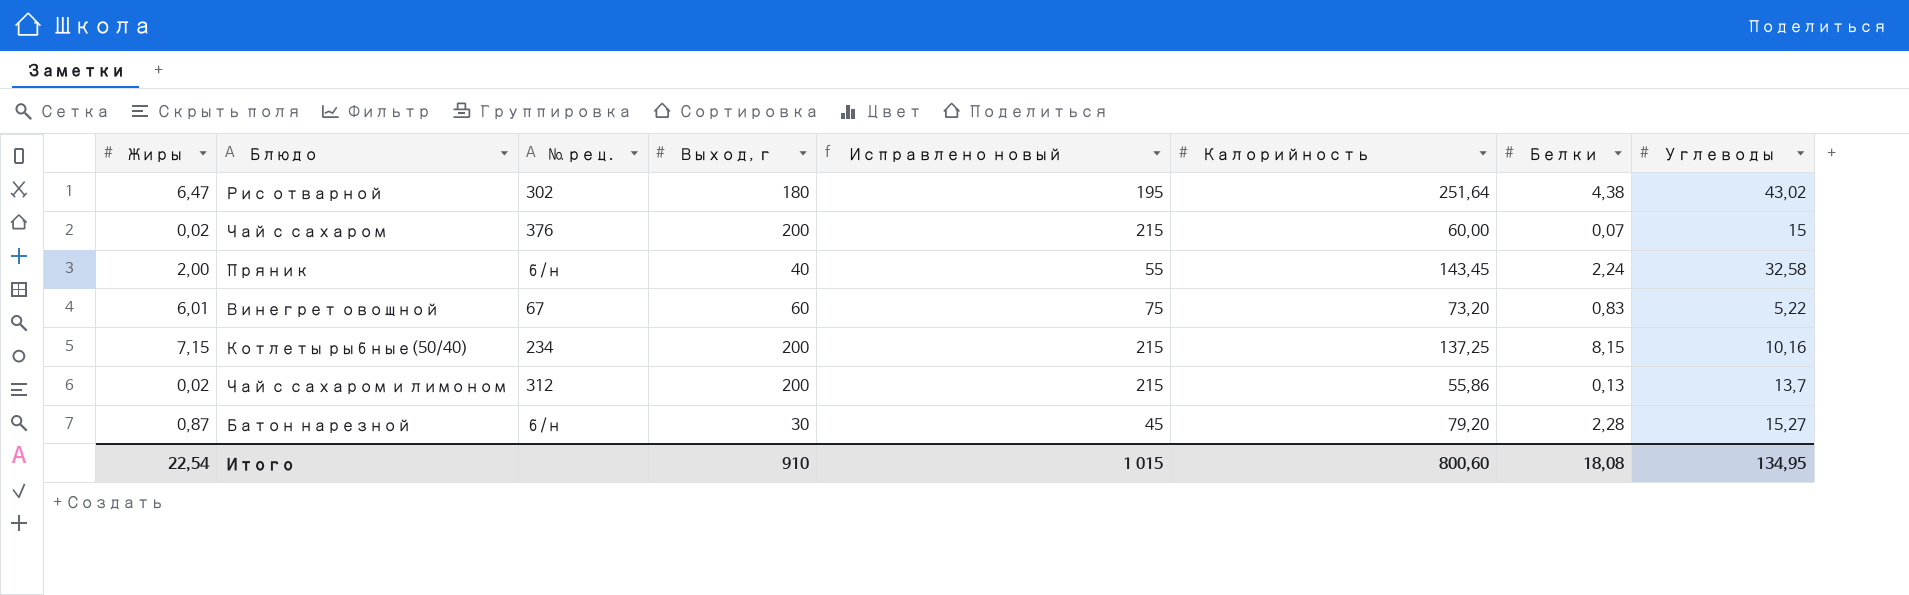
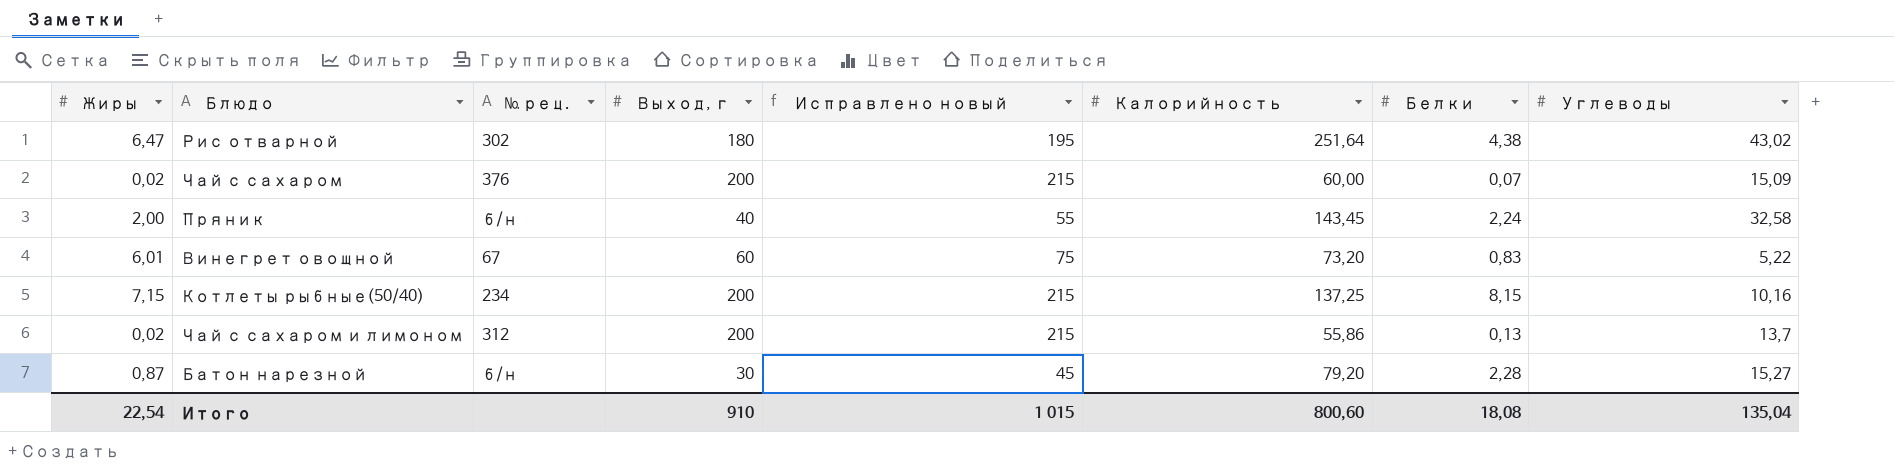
Чай с сахаром | Углеводы: 15 -> 15,09
Итого | Углеводы: 134,95 -> 135,04

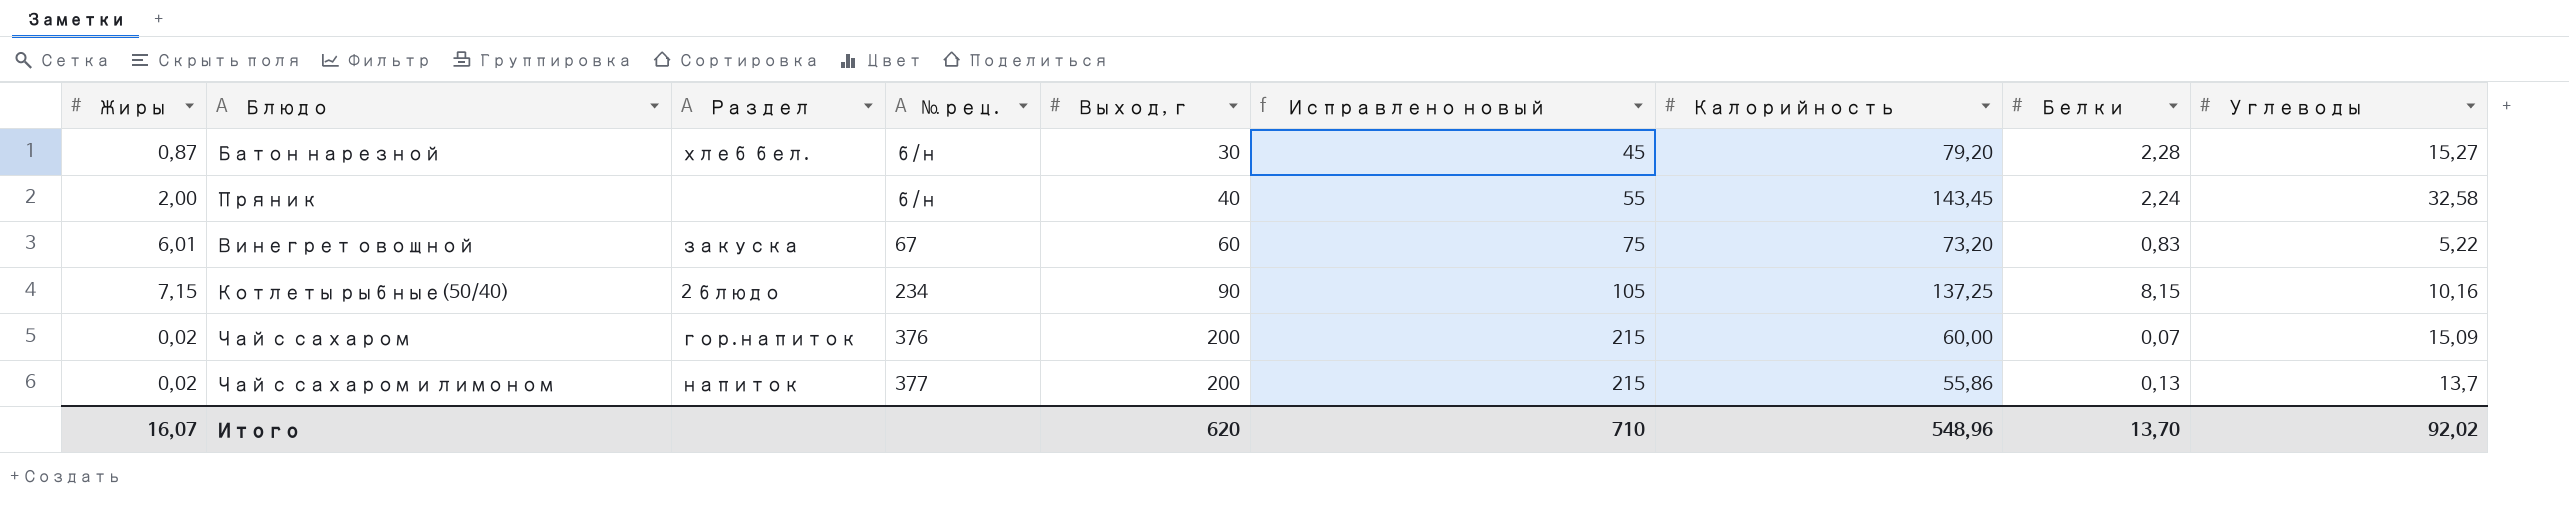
row order: none -> Выход, г ascending
column Раздел | position: none -> 3
row Рис отварной: 6,47 | 302 | 180 | 195 | 251,64 | 4,38 | 43,02 -> none
Котлеты рыбные(50/40) | Выход, г: 200 -> 90
Котлеты рыбные(50/40) | Исправлено новый: 215 -> 105
Чай с сахаром и лимоном | № рец.: 312 -> 377
Итого | Жиры: 22,54 -> 16,07
Итого | Выход, г: 910 -> 620
Итого | Исправлено новый: 1 015 -> 710
Итого | Калорийность: 800,60 -> 548,96
Итого | Белки: 18,08 -> 13,70
Итого | Углеводы: 135,04 -> 92,02

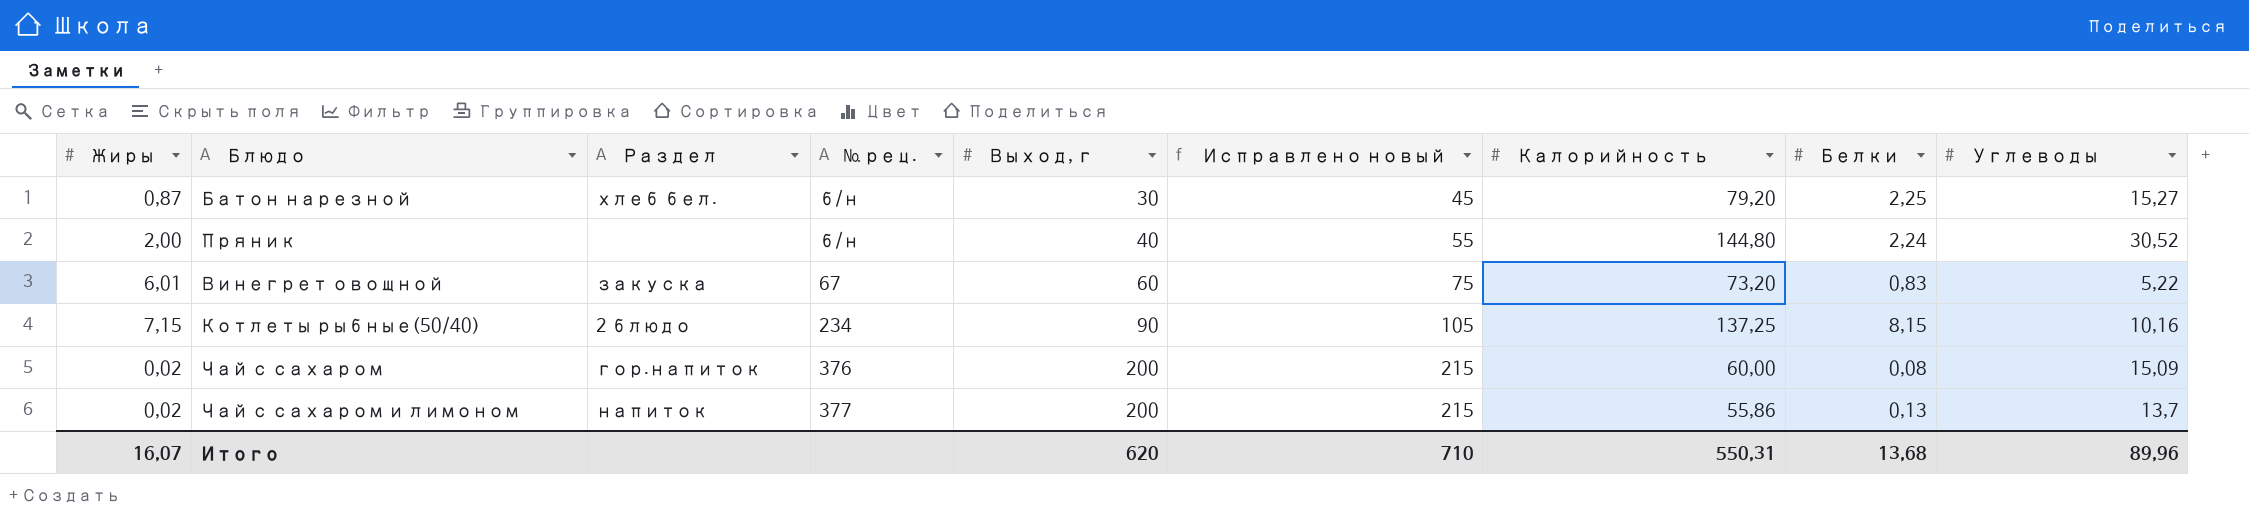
Батон нарезной | Белки: 2,28 -> 2,25
Пряник | Калорийность: 143,45 -> 144,80
Пряник | Углеводы: 32,58 -> 30,52
Чай с сахаром | Белки: 0,07 -> 0,08
Итого | Калорийность: 548,96 -> 550,31
Итого | Белки: 13,70 -> 13,68
Итого | Углеводы: 92,02 -> 89,96

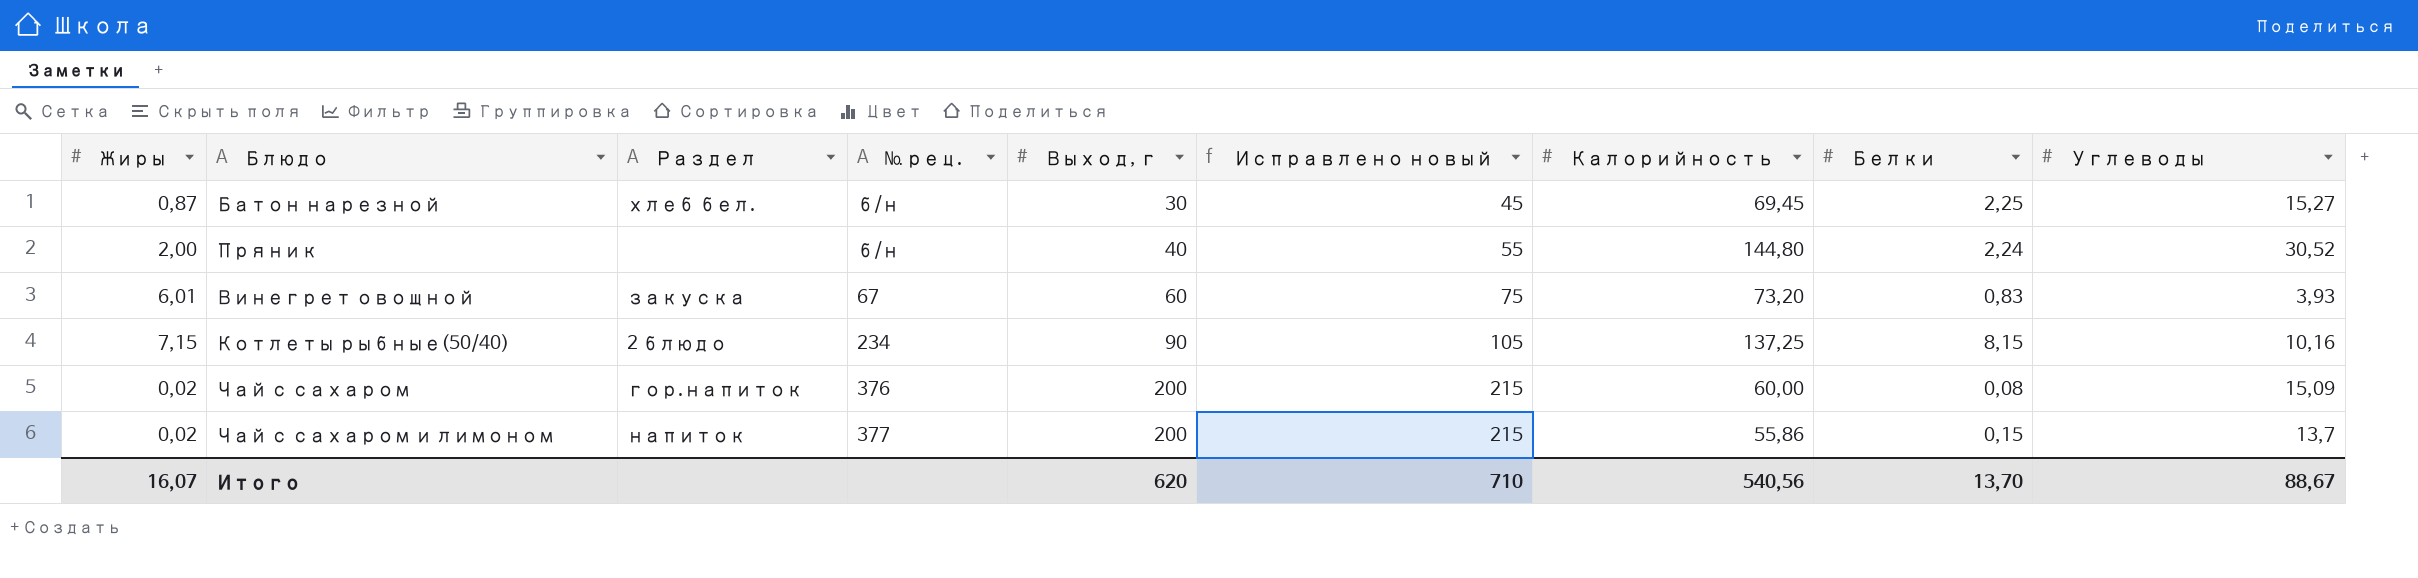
Батон нарезной | Калорийность: 79,20 -> 69,45
Винегрет овощной | Углеводы: 5,22 -> 3,93
Чай с сахаром и лимоном | Белки: 0,13 -> 0,15
Итого | Калорийность: 550,31 -> 540,56
Итого | Белки: 13,68 -> 13,70
Итого | Углеводы: 89,96 -> 88,67

